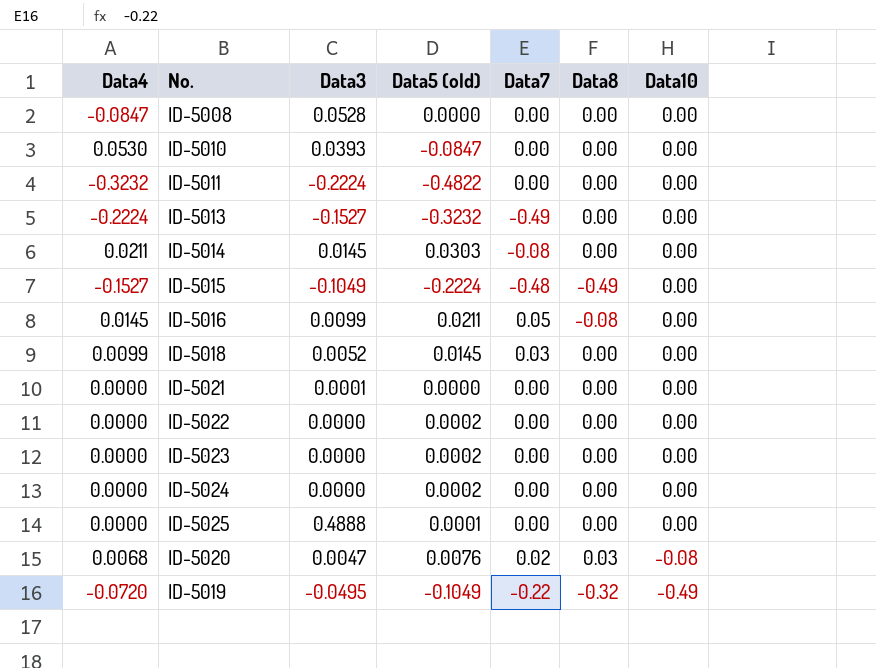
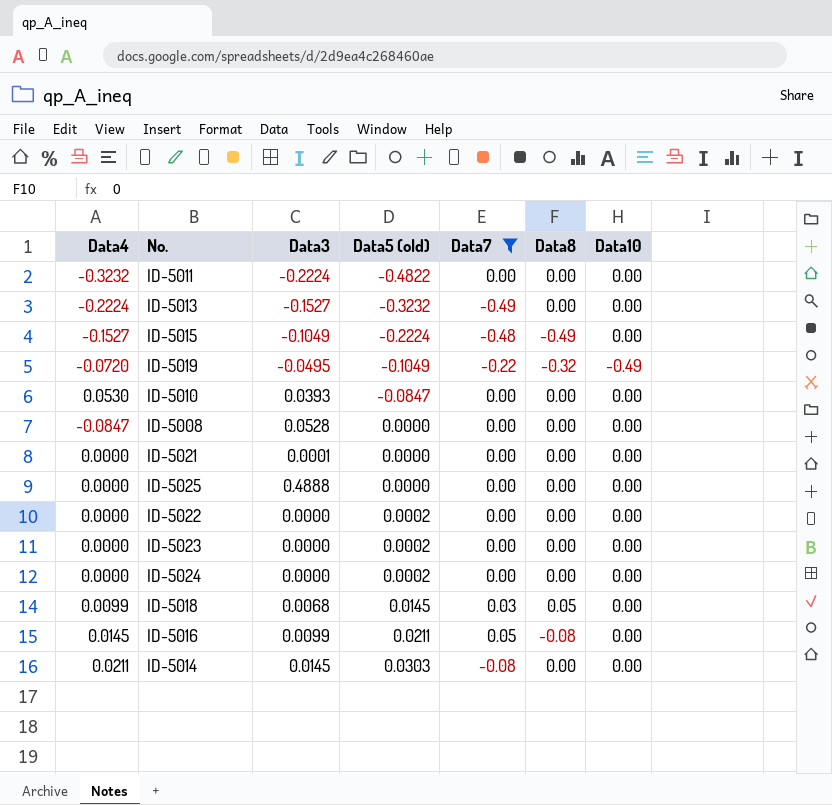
filter: none -> Data7 != 0.02
row order: Data10 descending -> Data5 (old) ascending
ID-5025 | Data5 (old): 0.0001 -> 0.0000
ID-5018 | Data3: 0.0052 -> 0.0068
ID-5018 | Data8: 0.00 -> 0.05

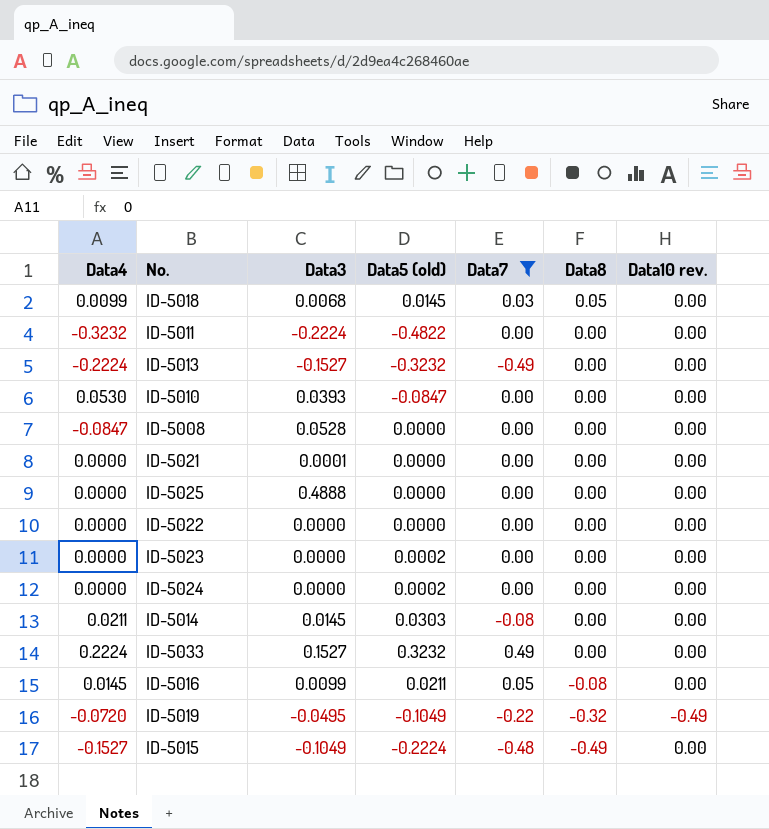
row order: Data5 (old) ascending -> Data8 descending
column name: Data10 -> Data10 rev.
ID-5022 | Data5 (old): 0.0002 -> 0.0000
row ID-5033: none -> 0.2224 | 0.1527 | 0.3232 | 0.49 | 0.00 | 0.00

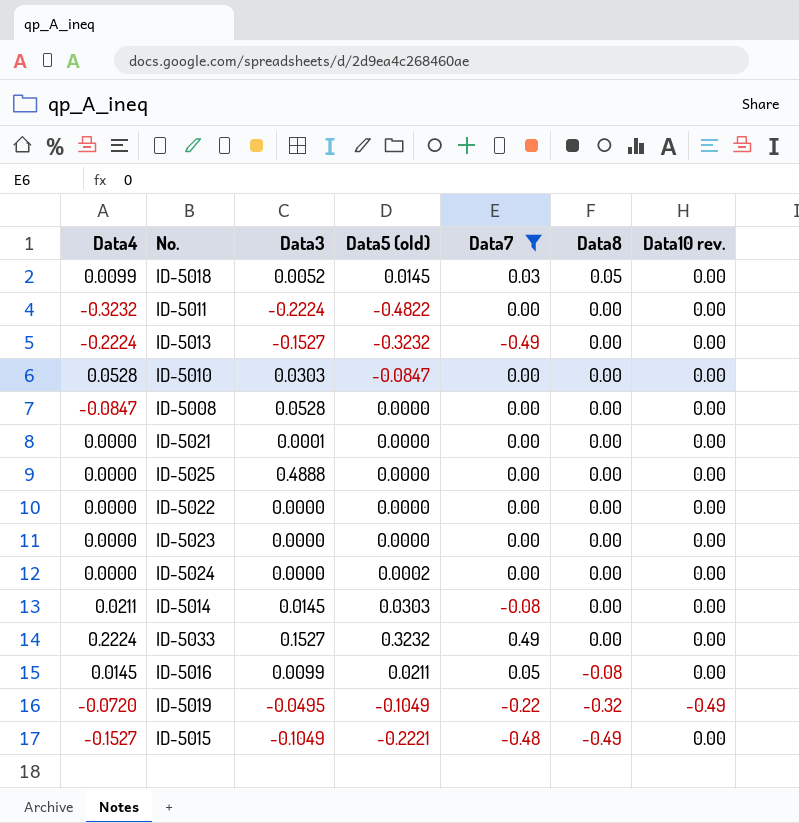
ID-5018 | Data3: 0.0068 -> 0.0052
ID-5010 | Data4: 0.0530 -> 0.0528
ID-5010 | Data3: 0.0393 -> 0.0303
ID-5023 | Data5 (old): 0.0002 -> 0.0000
ID-5015 | Data5 (old): -0.2224 -> -0.2221

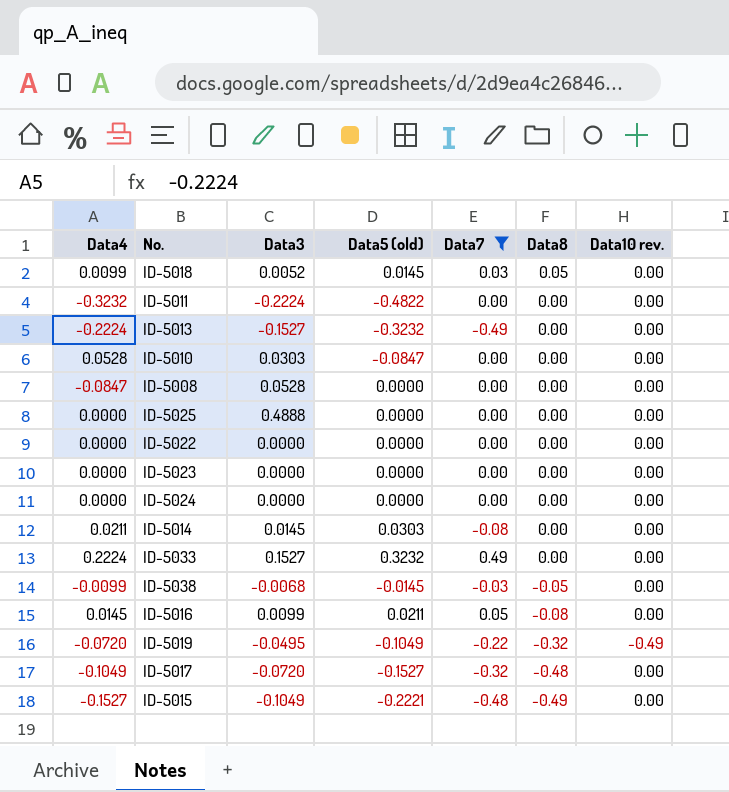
row ID-5021: 0.0000 | 0.0001 | 0.0000 | 0.00 | 0.00 | 0.00 -> none
ID-5024 | Data5 (old): 0.0002 -> 0.0000
row ID-5038: none -> -0.0099 | -0.0068 | -0.0145 | -0.03 | -0.05 | 0.00
row ID-5017: none -> -0.1049 | -0.0720 | -0.1527 | -0.32 | -0.48 | 0.00

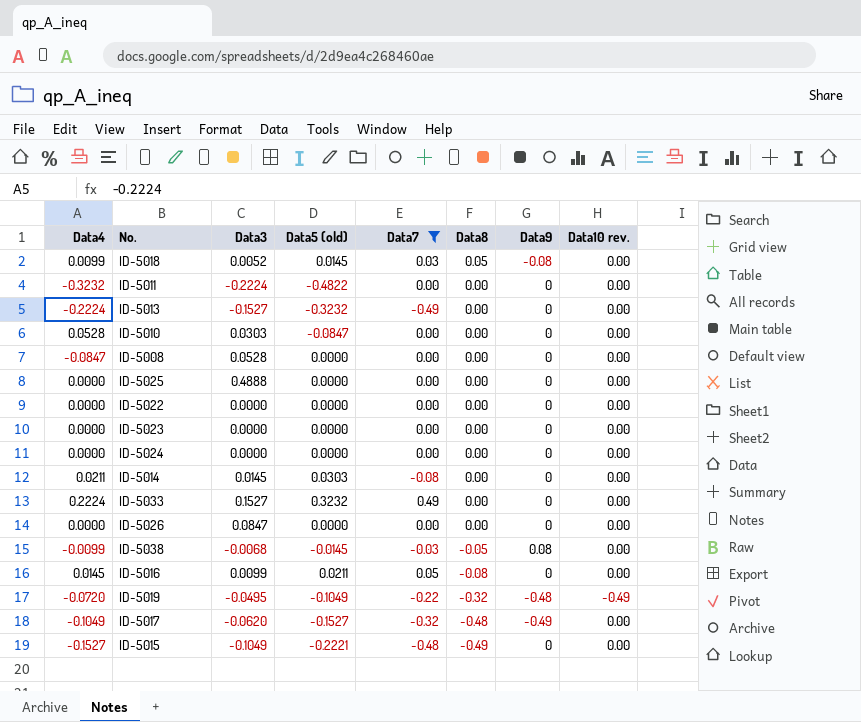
column Data9 | position: none -> 7
row ID-5026: none -> 0.0000 | 0.0847 | 0.0000 | 0.00 | 0.00 | 0 | 0.00
ID-5017 | Data3: -0.0720 -> -0.0620

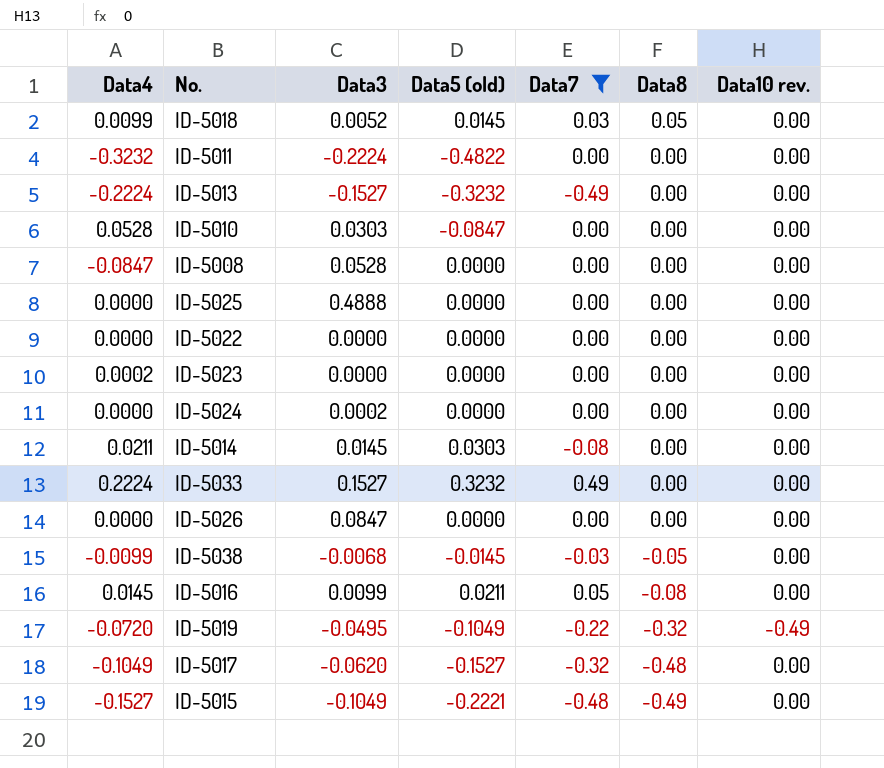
column Data9 | position: 7 -> none
ID-5023 | Data4: 0.0000 -> 0.0002
ID-5024 | Data3: 0.0000 -> 0.0002

